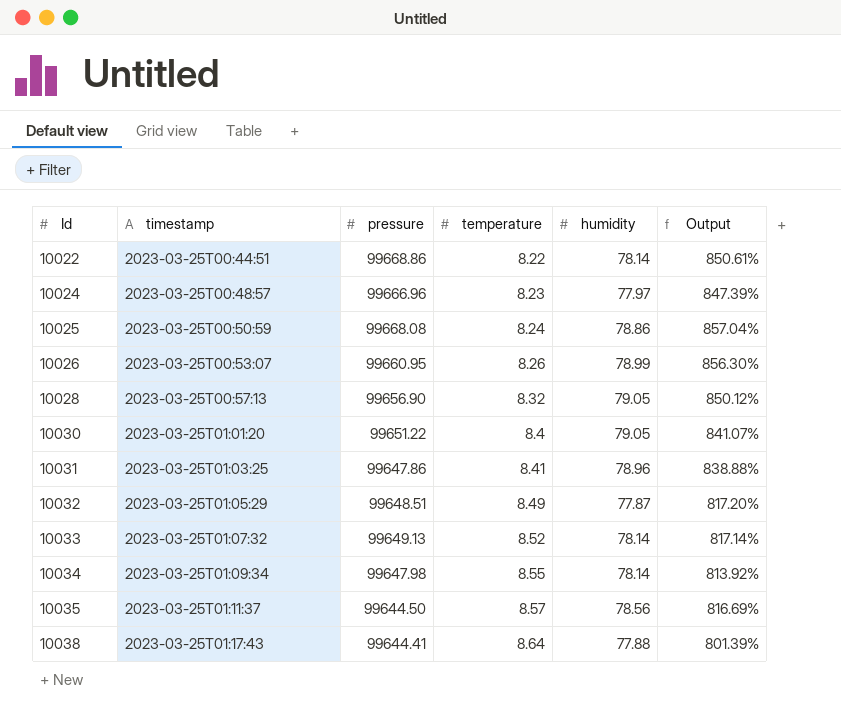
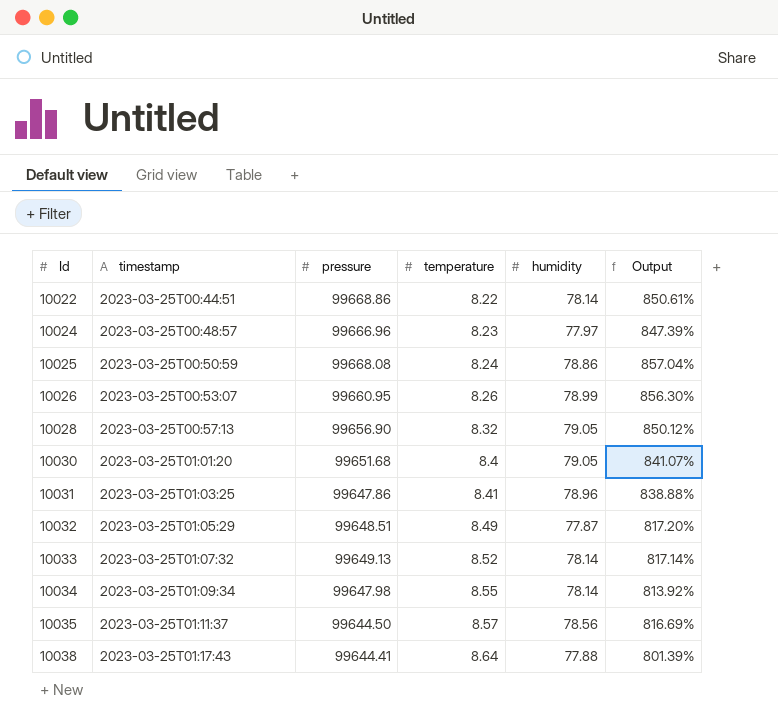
10030 | pressure: 99651.22 -> 99651.68

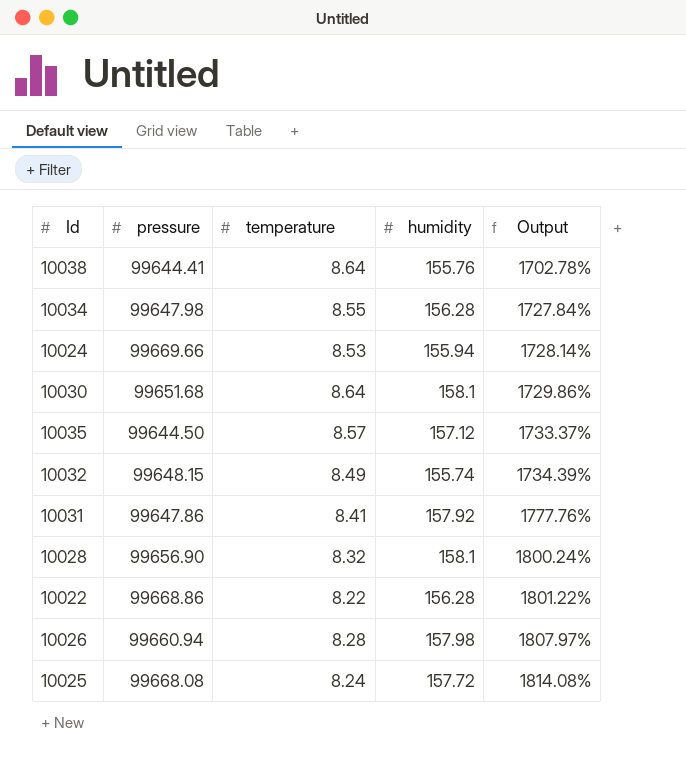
row order: Id ascending -> Output ascending
column timestamp | position: 2 -> none
row 10033: 2023-03-25T01:07:32 | 99649.13 | 8.52 | 78.14 | 817.14% -> none
10038 | humidity: 77.88 -> 155.76
10038 | Output: 801.39% -> 1702.78%
10034 | humidity: 78.14 -> 156.28
10034 | Output: 813.92% -> 1727.84%
10024 | pressure: 99666.96 -> 99669.66
10024 | temperature: 8.23 -> 8.53
10024 | humidity: 77.97 -> 155.94
10024 | Output: 847.39% -> 1728.14%
10030 | temperature: 8.4 -> 8.64
10030 | humidity: 79.05 -> 158.1
10030 | Output: 841.07% -> 1729.86%
10035 | humidity: 78.56 -> 157.12
10035 | Output: 816.69% -> 1733.37%
10032 | pressure: 99648.51 -> 99648.15
10032 | humidity: 77.87 -> 155.74
10032 | Output: 817.20% -> 1734.39%
10031 | humidity: 78.96 -> 157.92
10031 | Output: 838.88% -> 1777.76%
10028 | humidity: 79.05 -> 158.1
10028 | Output: 850.12% -> 1800.24%
10022 | humidity: 78.14 -> 156.28
10022 | Output: 850.61% -> 1801.22%
10026 | pressure: 99660.95 -> 99660.94
10026 | temperature: 8.26 -> 8.28
10026 | humidity: 78.99 -> 157.98
10026 | Output: 856.30% -> 1807.97%
10025 | humidity: 78.86 -> 157.72
10025 | Output: 857.04% -> 1814.08%

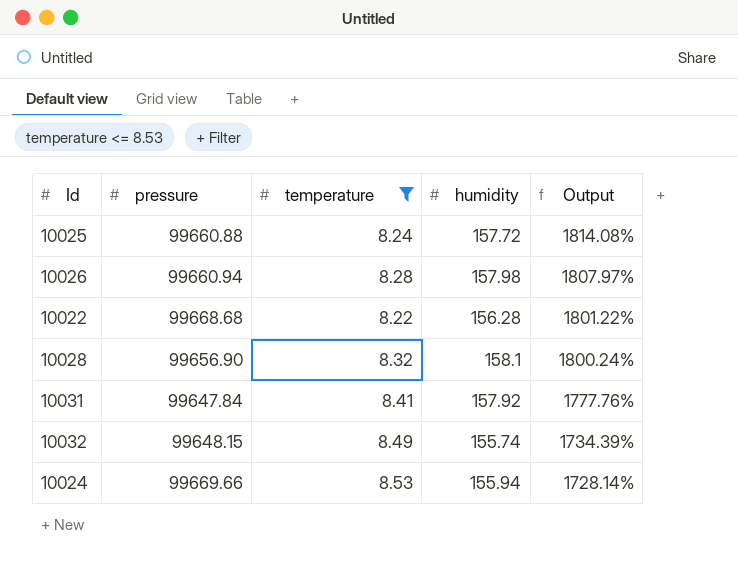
filter: none -> temperature <= 8.53
row order: Output ascending -> Output descending
10025 | pressure: 99668.08 -> 99660.88
10022 | pressure: 99668.86 -> 99668.68
10031 | pressure: 99647.86 -> 99647.84

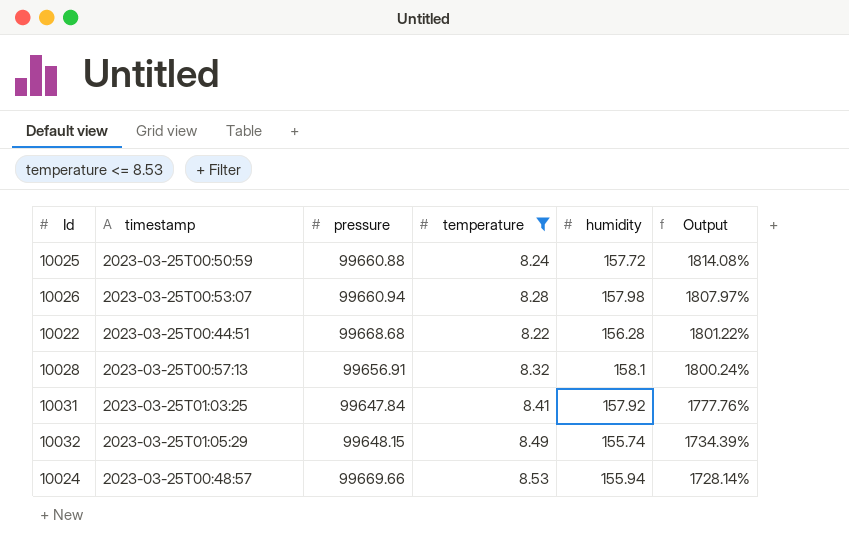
column timestamp | position: none -> 2
10028 | pressure: 99656.90 -> 99656.91

